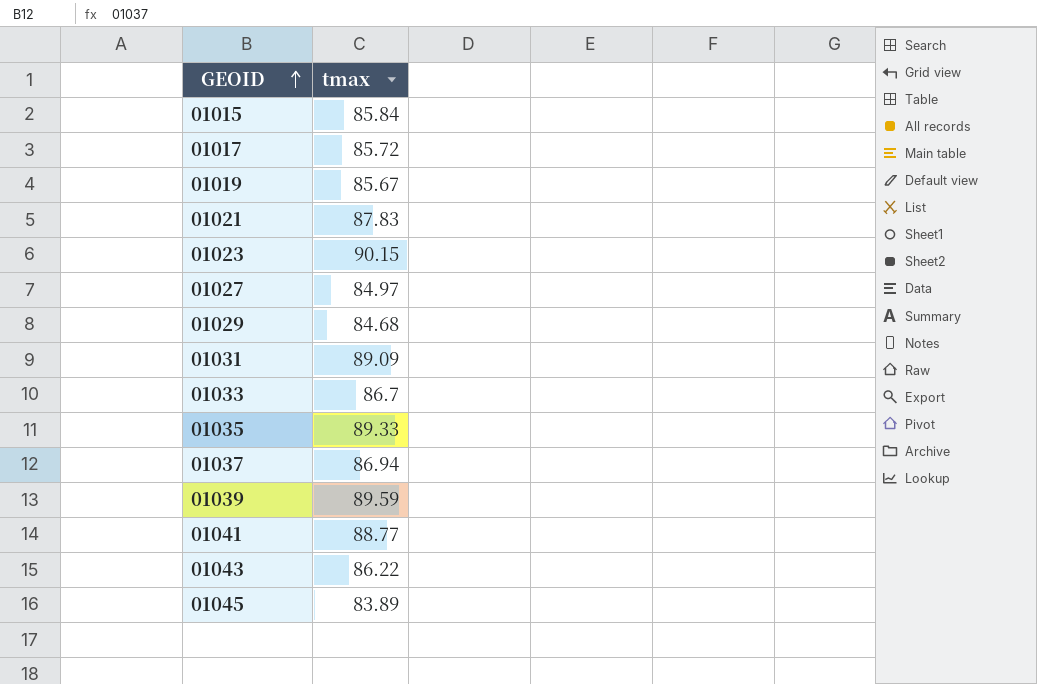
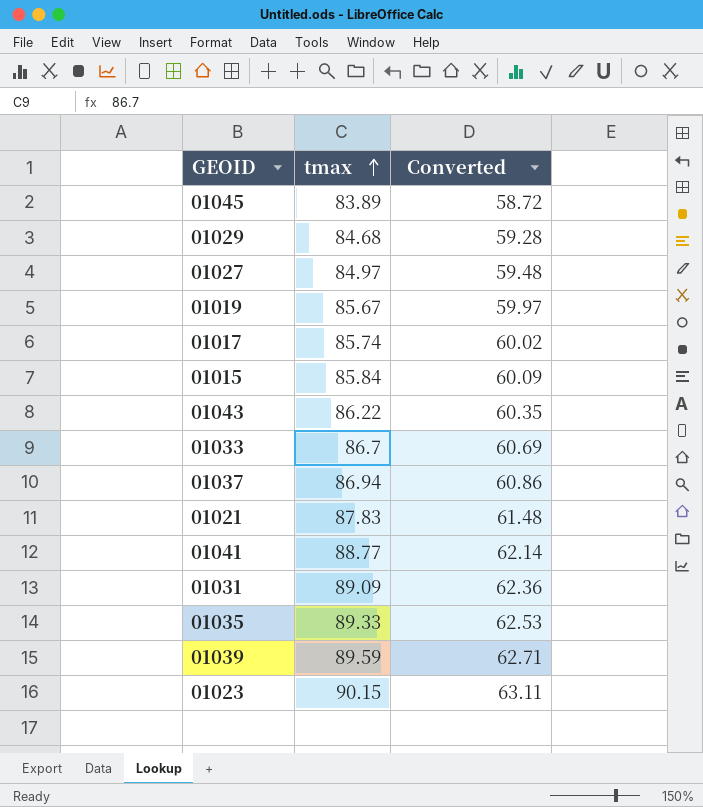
row order: GEOID ascending -> tmax ascending
column Converted | formula: none -> [tmax] * 0.7
01017 | tmax: 85.72 -> 85.74

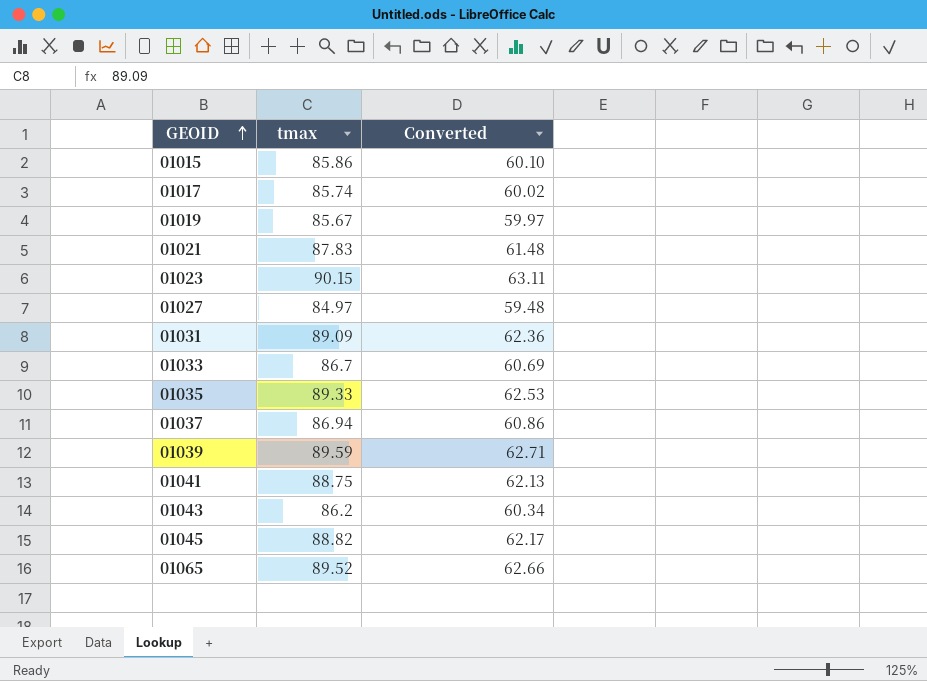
row order: tmax ascending -> GEOID ascending
row 01029: 84.68 | 59.28 -> none
01015 | tmax: 85.84 -> 85.86
01015 | Converted: 60.09 -> 60.10
01041 | tmax: 88.77 -> 88.75
01041 | Converted: 62.14 -> 62.13
01043 | tmax: 86.22 -> 86.2
01043 | Converted: 60.35 -> 60.34
01045 | tmax: 83.89 -> 88.82
01045 | Converted: 58.72 -> 62.17
row 01065: none -> 89.52 | 62.66

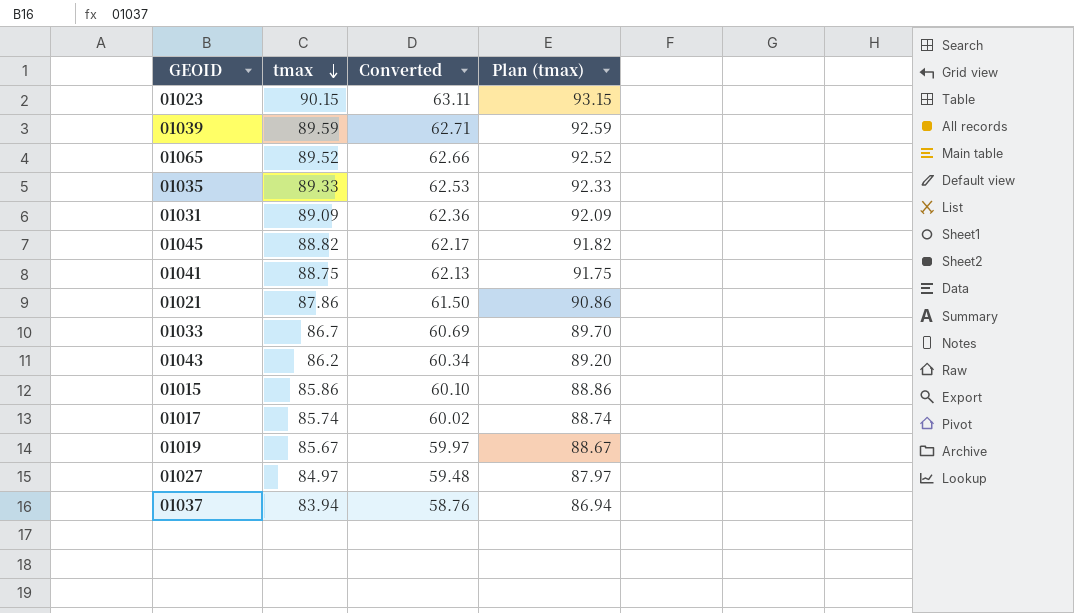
row order: GEOID ascending -> tmax descending
column Plan (tmax) | formula: none -> [tmax] + 3
01021 | tmax: 87.83 -> 87.86
01021 | Converted: 61.48 -> 61.50
01037 | tmax: 86.94 -> 83.94
01037 | Converted: 60.86 -> 58.76

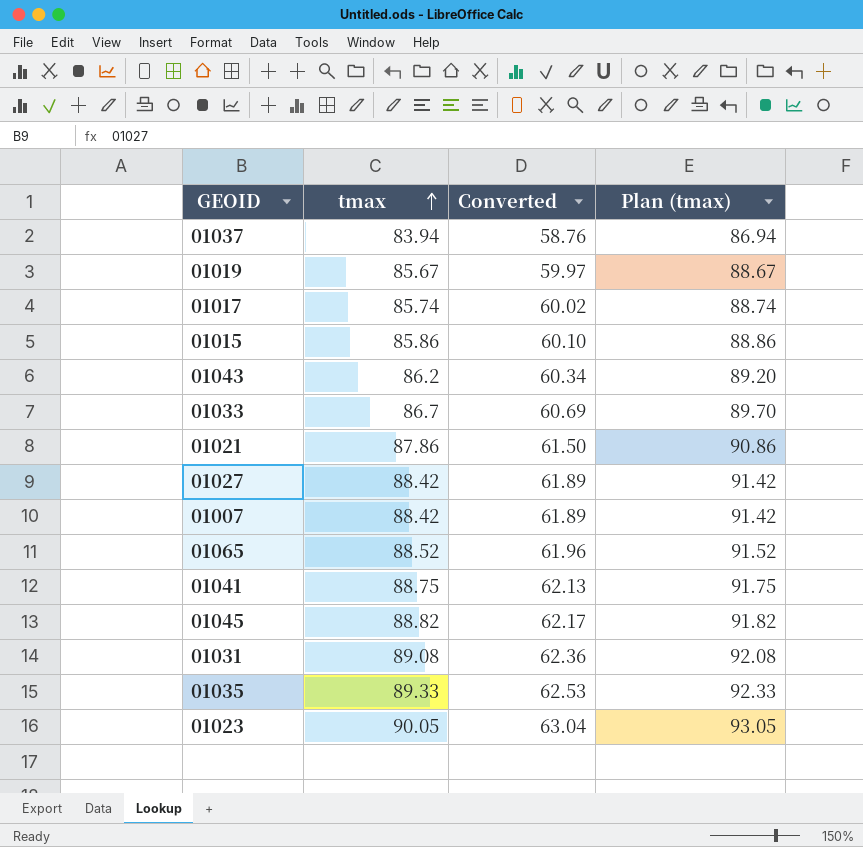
row order: tmax descending -> tmax ascending
row 01039: 89.59 | 62.71 | 92.59 -> none
01027 | tmax: 84.97 -> 88.42
01027 | Converted: 59.48 -> 61.89
01027 | Plan (tmax): 87.97 -> 91.42
row 01007: none -> 88.42 | 61.89 | 91.42
01065 | tmax: 89.52 -> 88.52
01065 | Converted: 62.66 -> 61.96
01065 | Plan (tmax): 92.52 -> 91.52
01031 | tmax: 89.09 -> 89.08
01031 | Plan (tmax): 92.09 -> 92.08
01023 | tmax: 90.15 -> 90.05
01023 | Converted: 63.11 -> 63.04
01023 | Plan (tmax): 93.15 -> 93.05

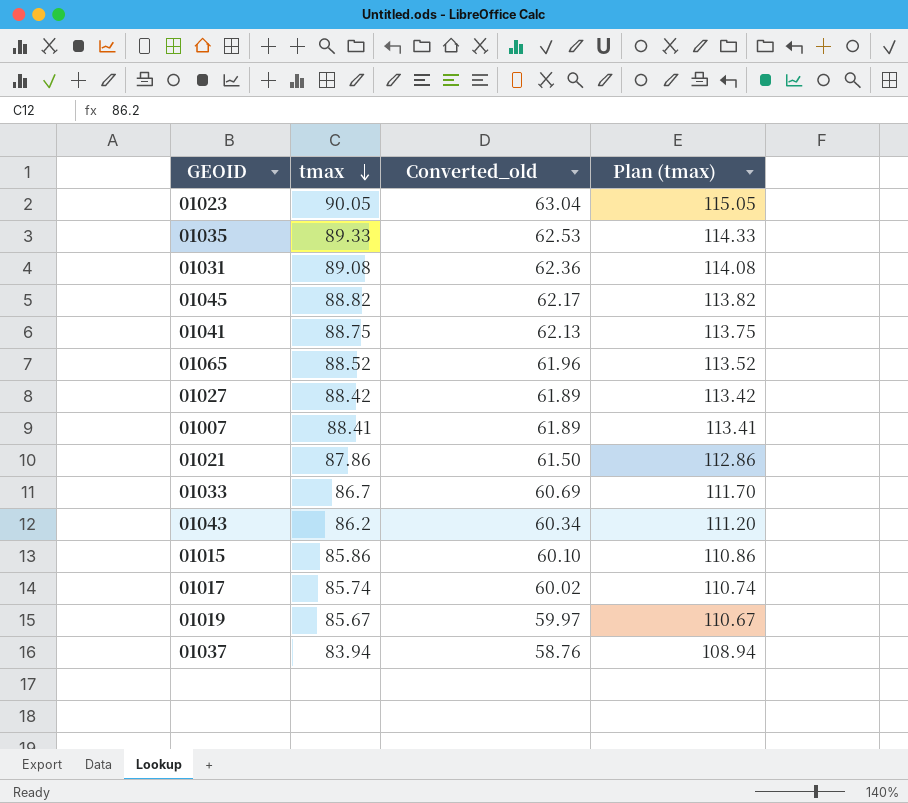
row order: tmax ascending -> tmax descending
column name: Converted -> Converted_old
column Plan (tmax) | formula: [tmax] + 3 -> [tmax] + 25
01007 | tmax: 88.42 -> 88.41

